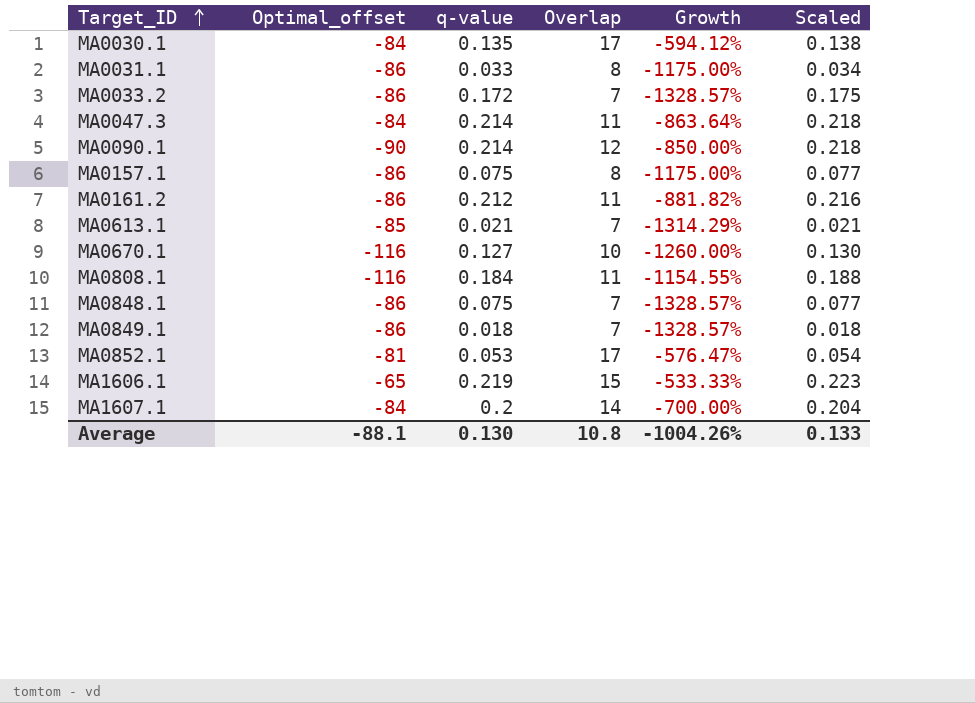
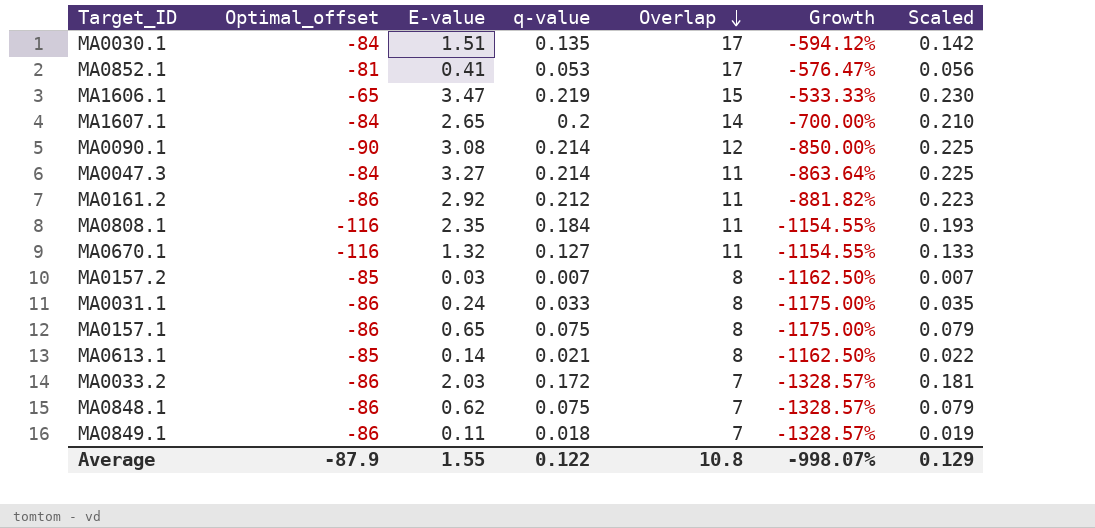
row order: Target_ID ascending -> Overlap descending
column E-value | position: none -> 3
column Scaled | formula: [q-value] * 1.02 -> [q-value] * 1.05
MA0670.1 | Overlap: 10 -> 11
MA0670.1 | Growth: -1260.00% -> -1154.55%
row MA0157.2: none -> -85 | 0.03 | 0.007 | 8 | -1162.50% | 0.007
MA0613.1 | Overlap: 7 -> 8
MA0613.1 | Growth: -1314.29% -> -1162.50%
Average | Optimal_offset: -88.1 -> -87.9
Average | q-value: 0.130 -> 0.122
Average | Growth: -1004.26% -> -998.07%
Average | Scaled: 0.133 -> 0.129

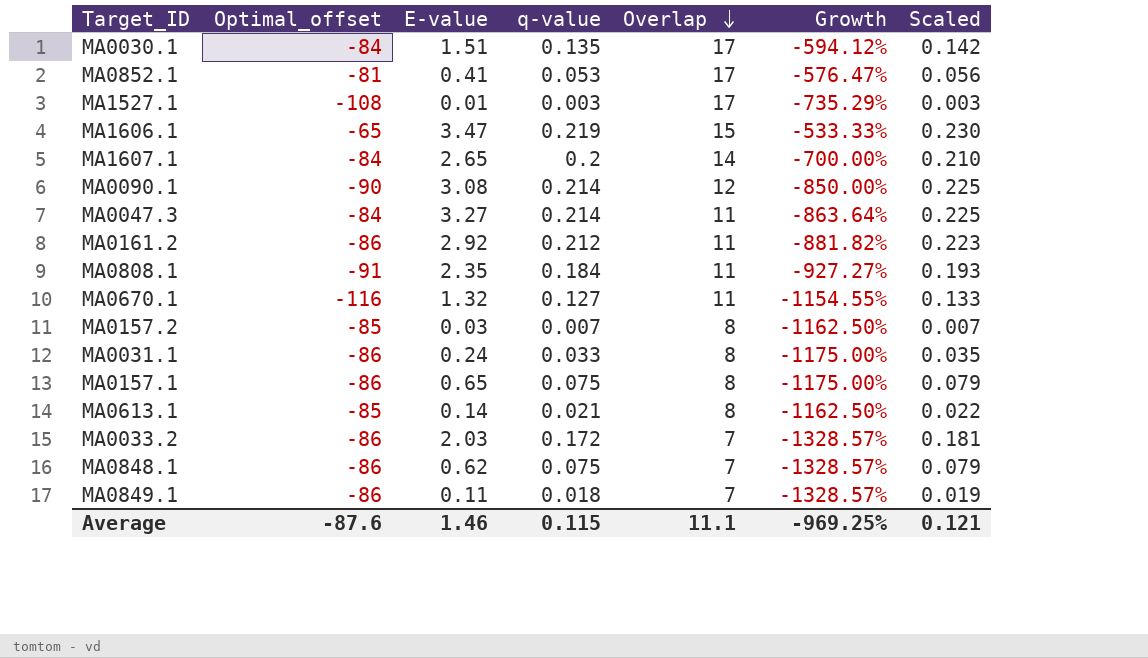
row MA1527.1: none -> -108 | 0.01 | 0.003 | 17 | -735.29% | 0.003
MA0808.1 | Optimal_offset: -116 -> -91
MA0808.1 | Growth: -1154.55% -> -927.27%
Average | Optimal_offset: -87.9 -> -87.6
Average | E-value: 1.55 -> 1.46
Average | q-value: 0.122 -> 0.115
Average | Overlap: 10.8 -> 11.1
Average | Growth: -998.07% -> -969.25%
Average | Scaled: 0.129 -> 0.121

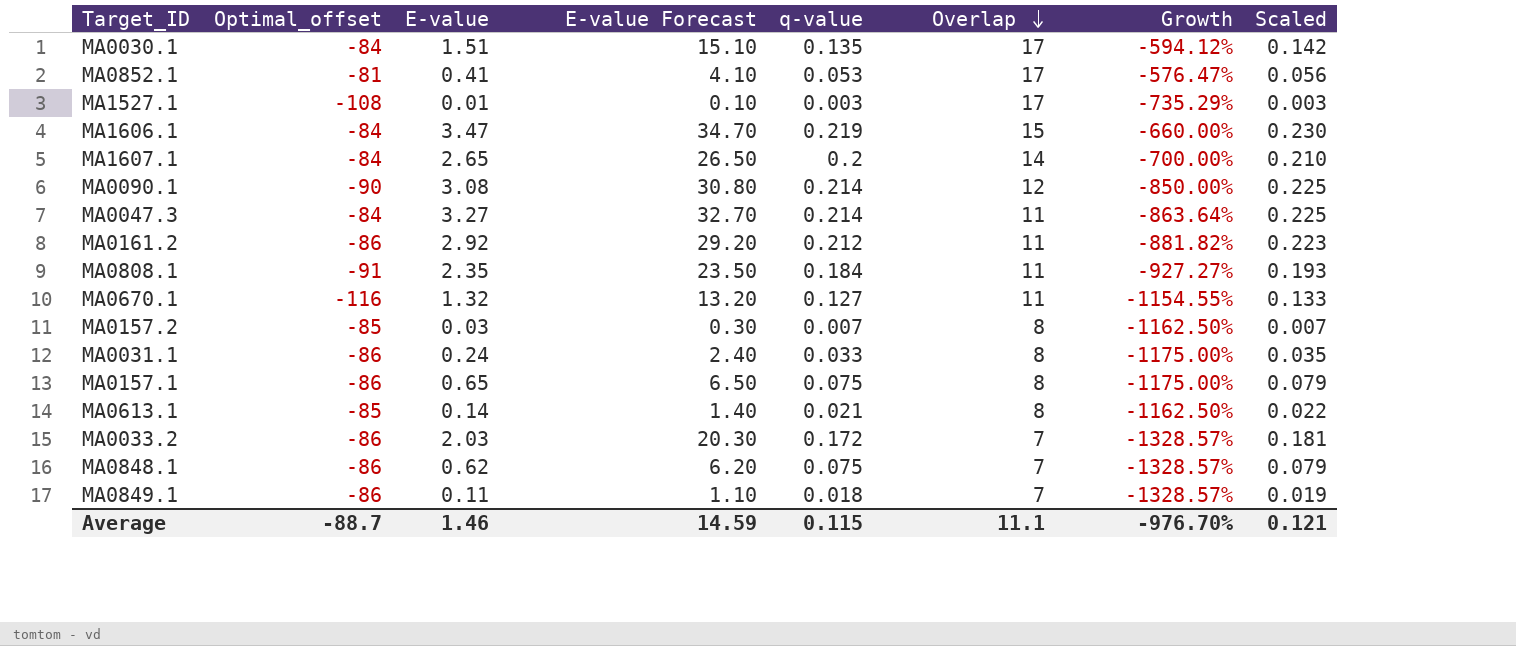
column E-value Forecast | formula: none -> [E-value] * 10
MA1606.1 | Optimal_offset: -65 -> -84
MA1606.1 | Growth: -533.33% -> -660.00%
Average | Optimal_offset: -87.6 -> -88.7
Average | Growth: -969.25% -> -976.70%

